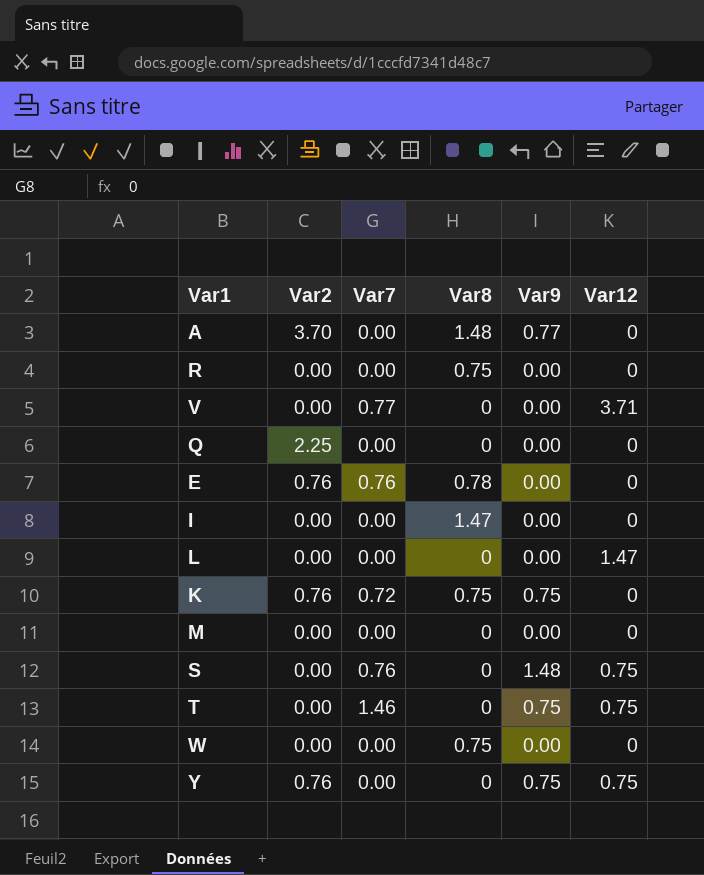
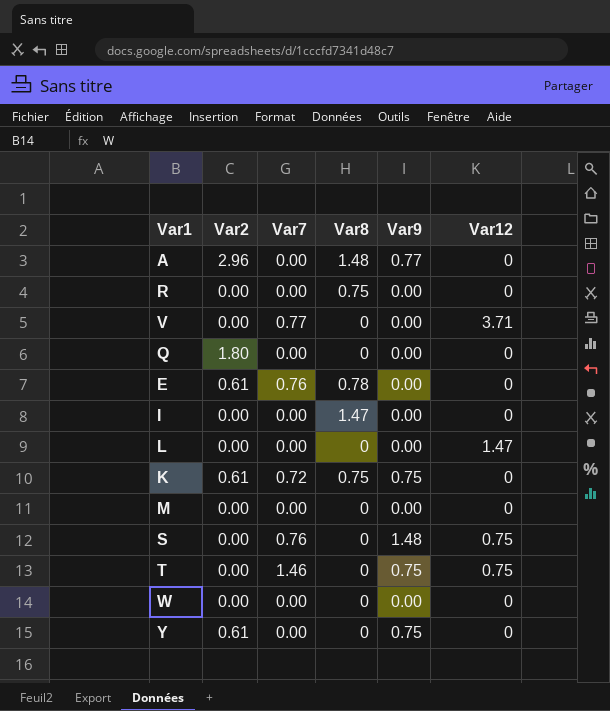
A | Var2: 3.70 -> 2.96
Q | Var2: 2.25 -> 1.80
E | Var2: 0.76 -> 0.61
K | Var2: 0.76 -> 0.61
W | Var8: 0.75 -> 0
Y | Var2: 0.76 -> 0.61
Y | Var12: 0.75 -> 0

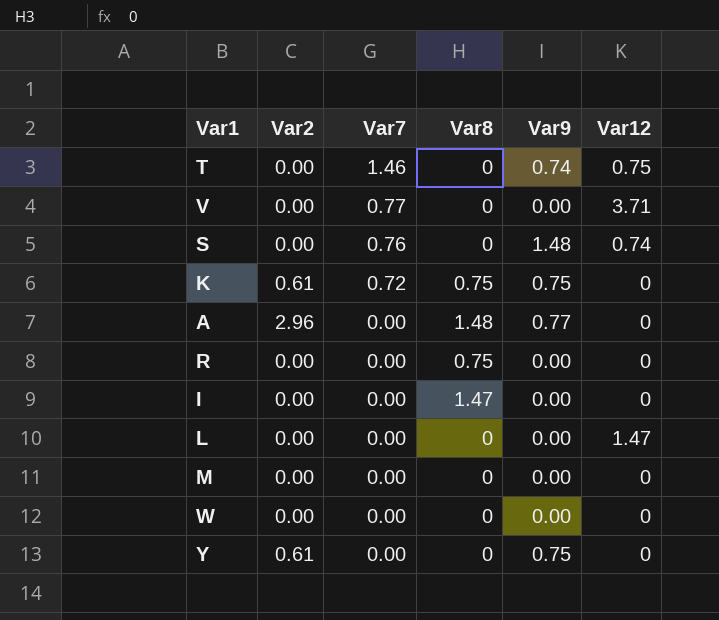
row order: none -> Var7 descending
row Q: 1.80 | 0.00 | 0 | 0.00 | 0 -> none
row E: 0.61 | 0.76 | 0.78 | 0.00 | 0 -> none
T | Var9: 0.75 -> 0.74
S | Var12: 0.75 -> 0.74

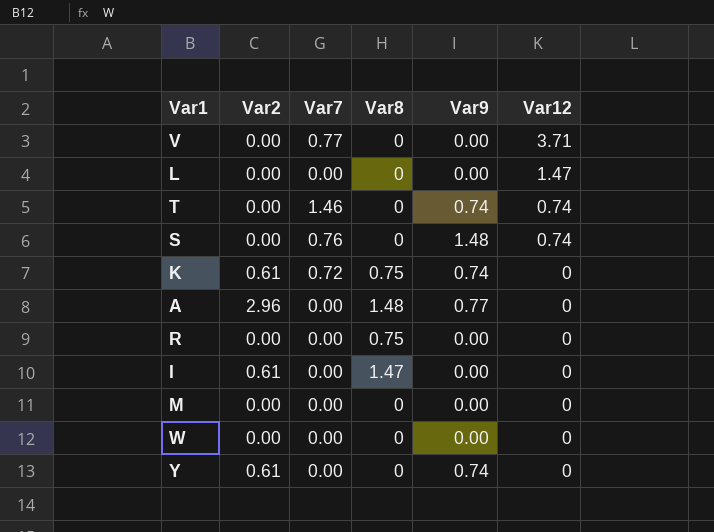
row order: Var7 descending -> Var12 descending
T | Var12: 0.75 -> 0.74
K | Var9: 0.75 -> 0.74
I | Var2: 0.00 -> 0.61
Y | Var9: 0.75 -> 0.74

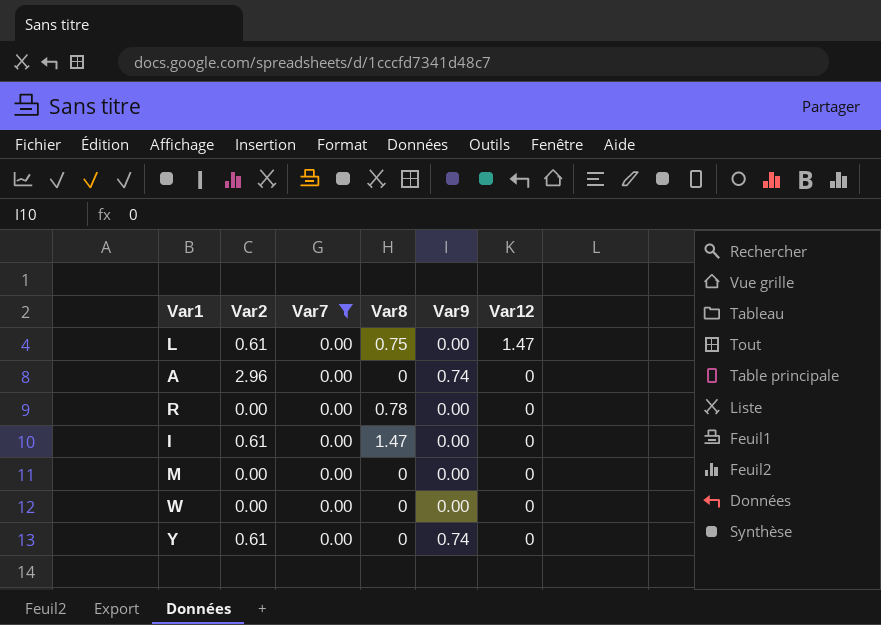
filter: none -> Var7 = 0.00
L | Var2: 0.00 -> 0.61
L | Var8: 0 -> 0.75
A | Var8: 1.48 -> 0
A | Var9: 0.77 -> 0.74
R | Var8: 0.75 -> 0.78

